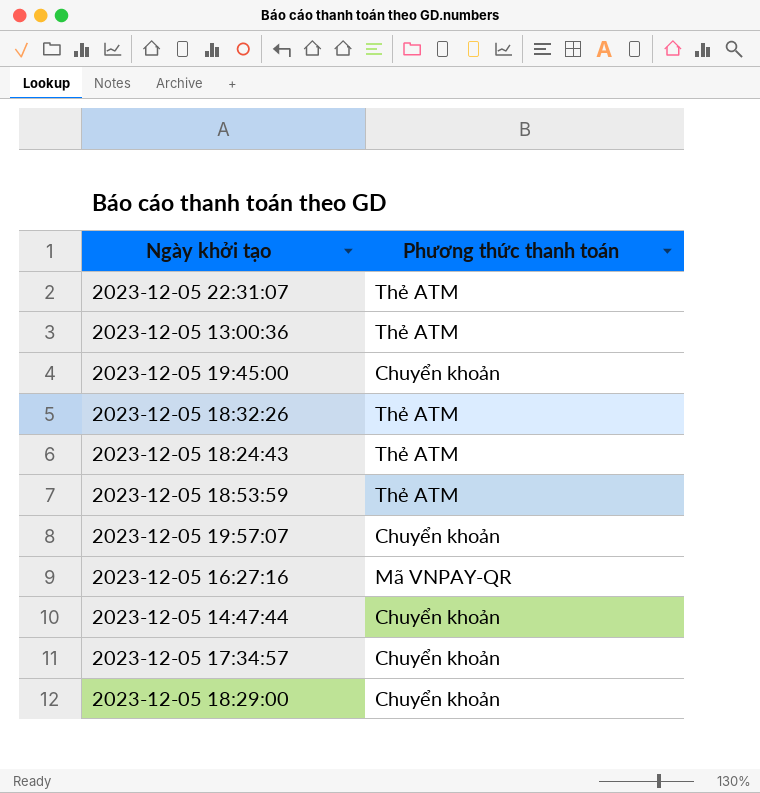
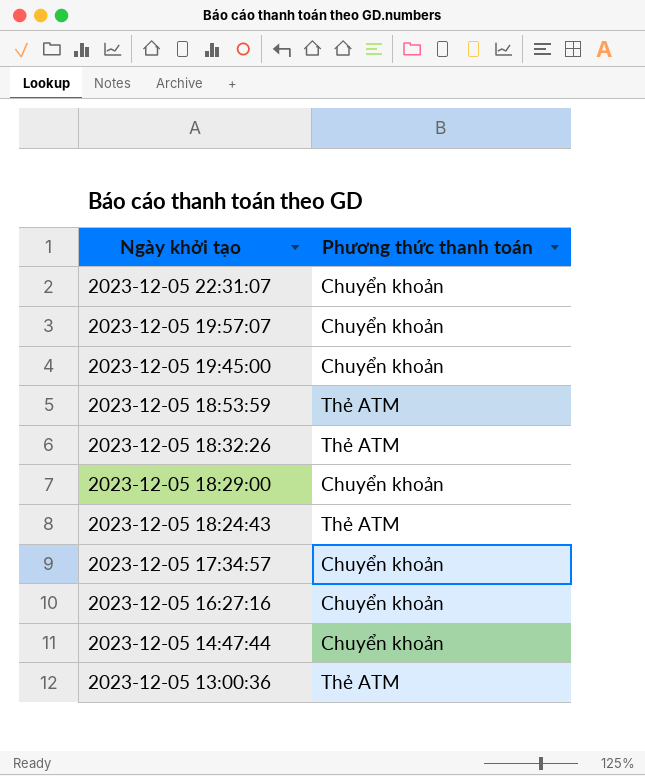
row order: none -> Ngày khởi tạo descending
2023-12-05 22:31:07 | Phương thức thanh toán: Thẻ ATM -> Chuyển khoản
2023-12-05 16:27:16 | Phương thức thanh toán: Mã VNPAY-QR -> Chuyển khoản

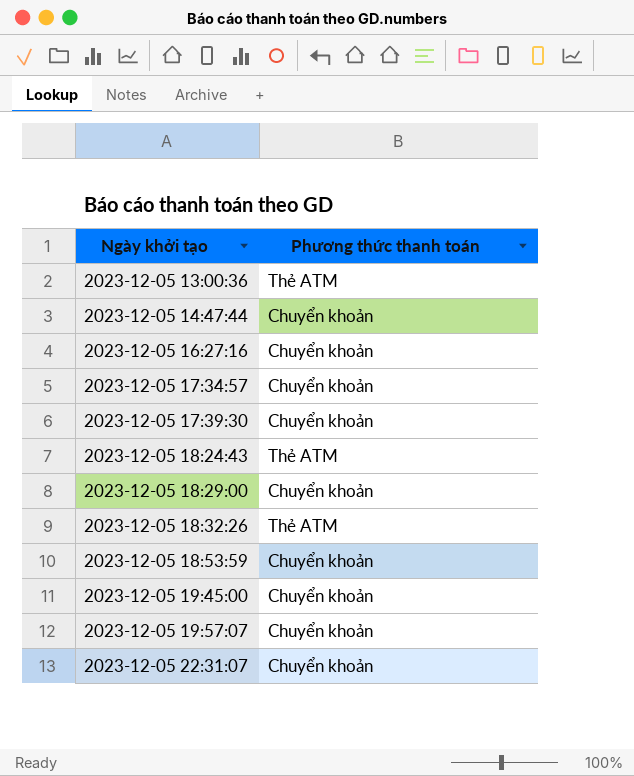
row order: Ngày khởi tạo descending -> Ngày khởi tạo ascending
row 2023-12-05 17:39:30: none -> Chuyển khoản
2023-12-05 18:53:59 | Phương thức thanh toán: Thẻ ATM -> Chuyển khoản

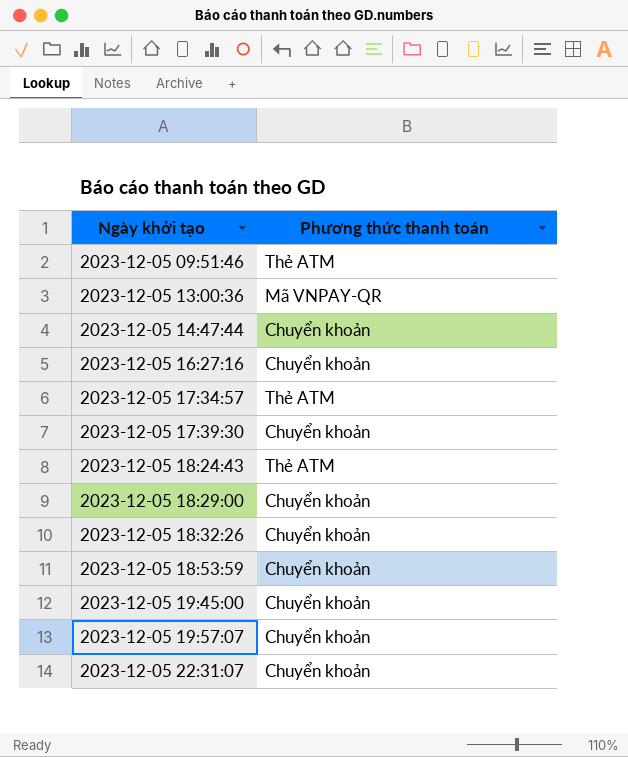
row 2023-12-05 09:51:46: none -> Thẻ ATM
2023-12-05 13:00:36 | Phương thức thanh toán: Thẻ ATM -> Mã VNPAY-QR
2023-12-05 17:34:57 | Phương thức thanh toán: Chuyển khoản -> Thẻ ATM
2023-12-05 18:32:26 | Phương thức thanh toán: Thẻ ATM -> Chuyển khoản

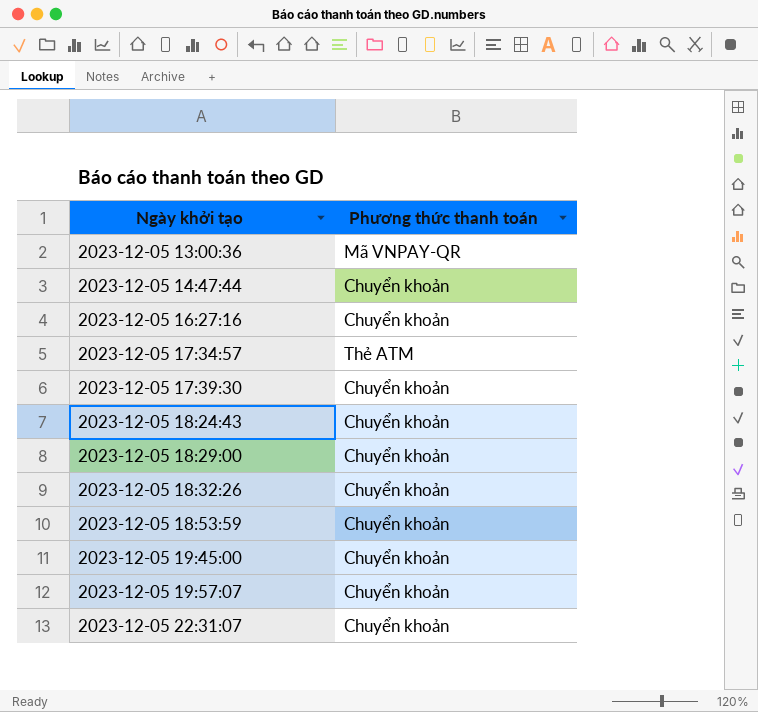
row 2023-12-05 09:51:46: Thẻ ATM -> none
2023-12-05 18:24:43 | Phương thức thanh toán: Thẻ ATM -> Chuyển khoản

